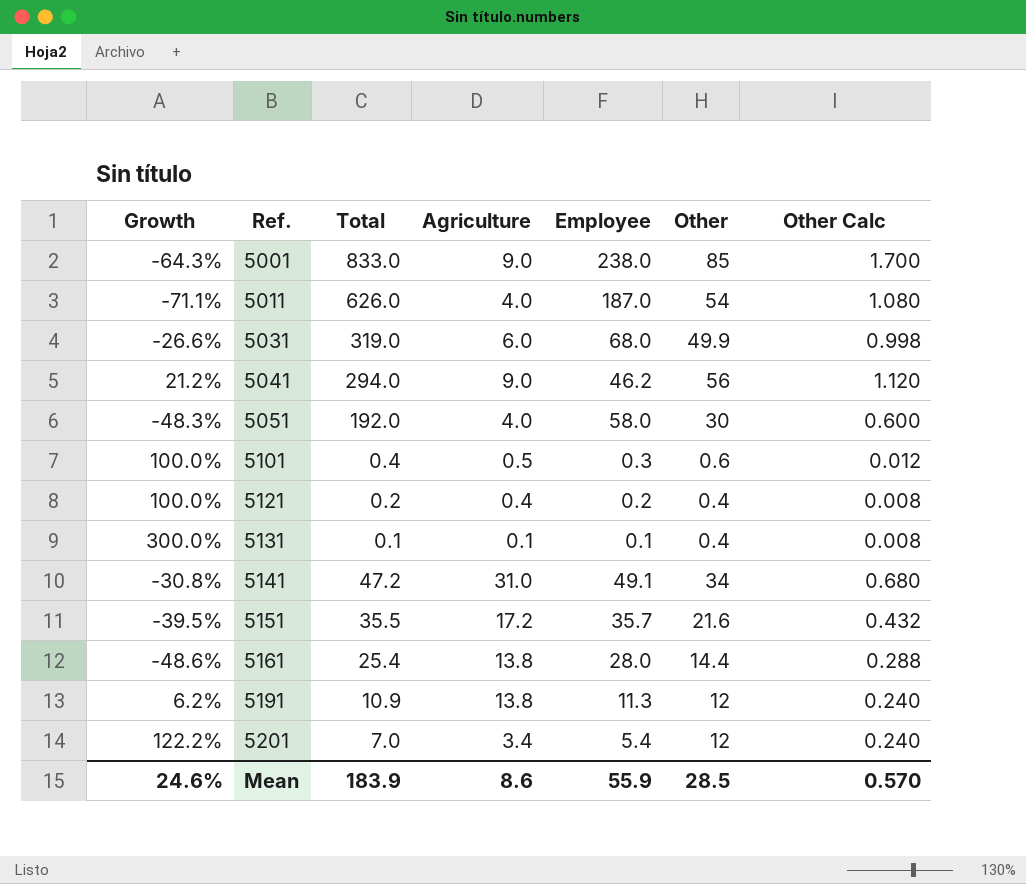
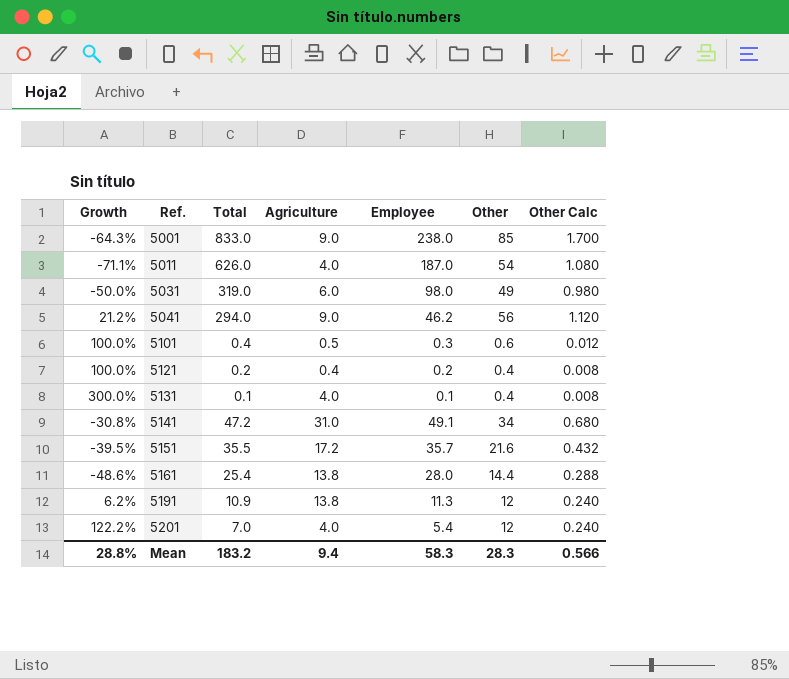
row 5051: -48.3% | 192.0 | 4.0 | 58.0 | 30 | 0.600 -> none
5031 | Growth: -26.6% -> -50.0%
5031 | Employee: 68.0 -> 98.0
5031 | Other: 49.9 -> 49
5031 | Other Calc: 0.998 -> 0.980
5131 | Agriculture: 0.1 -> 4.0
5201 | Agriculture: 3.4 -> 4.0
Mean | Growth: 24.6% -> 28.8%
Mean | Total: 183.9 -> 183.2
Mean | Agriculture: 8.6 -> 9.4
Mean | Employee: 55.9 -> 58.3
Mean | Other: 28.5 -> 28.3
Mean | Other Calc: 0.570 -> 0.566

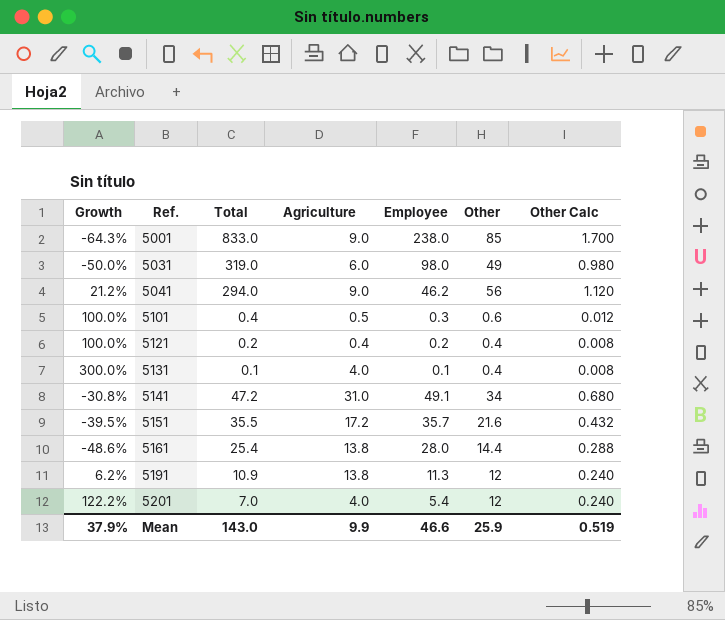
row 5011: -71.1% | 626.0 | 4.0 | 187.0 | 54 | 1.080 -> none
Mean | Growth: 28.8% -> 37.9%
Mean | Total: 183.2 -> 143.0
Mean | Agriculture: 9.4 -> 9.9
Mean | Employee: 58.3 -> 46.6
Mean | Other: 28.3 -> 25.9
Mean | Other Calc: 0.566 -> 0.519

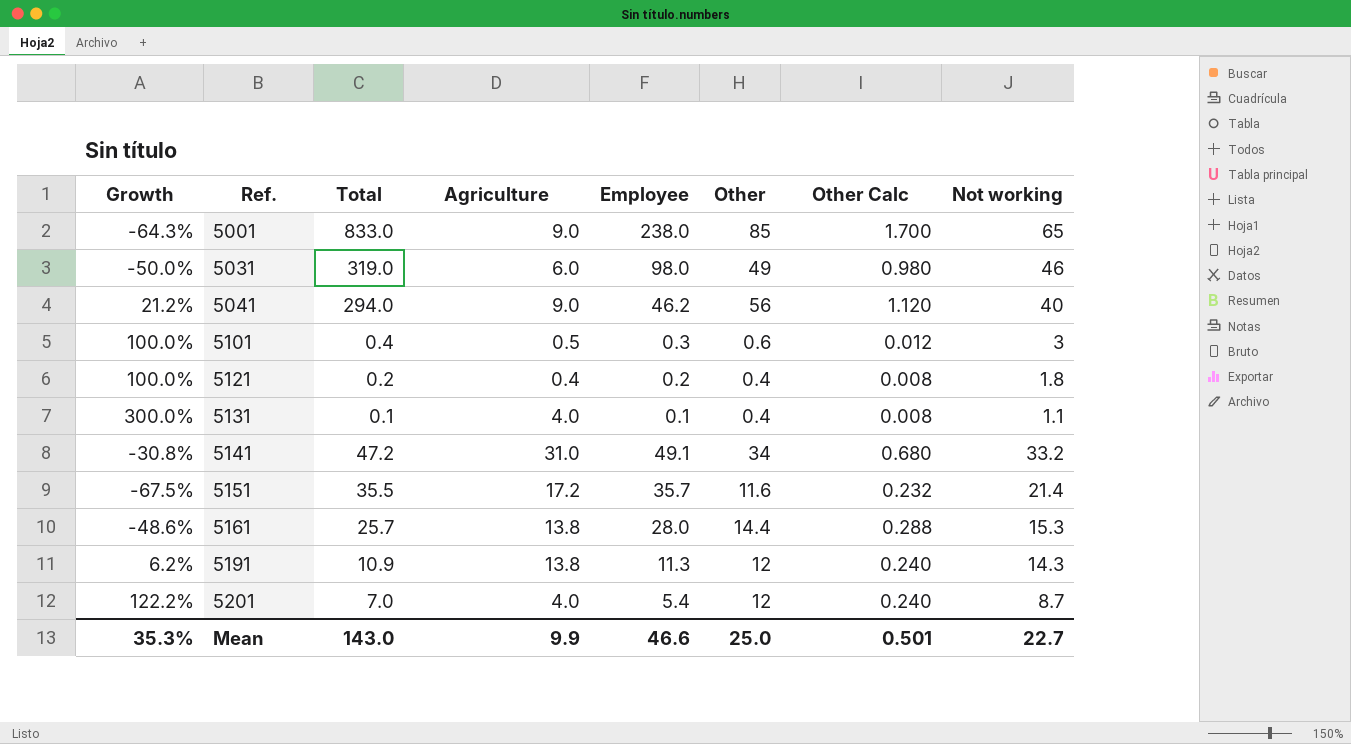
column Not working | position: none -> 8
5151 | Growth: -39.5% -> -67.5%
5151 | Other: 21.6 -> 11.6
5151 | Other Calc: 0.432 -> 0.232
5161 | Total: 25.4 -> 25.7
Mean | Growth: 37.9% -> 35.3%
Mean | Other: 25.9 -> 25.0
Mean | Other Calc: 0.519 -> 0.501

